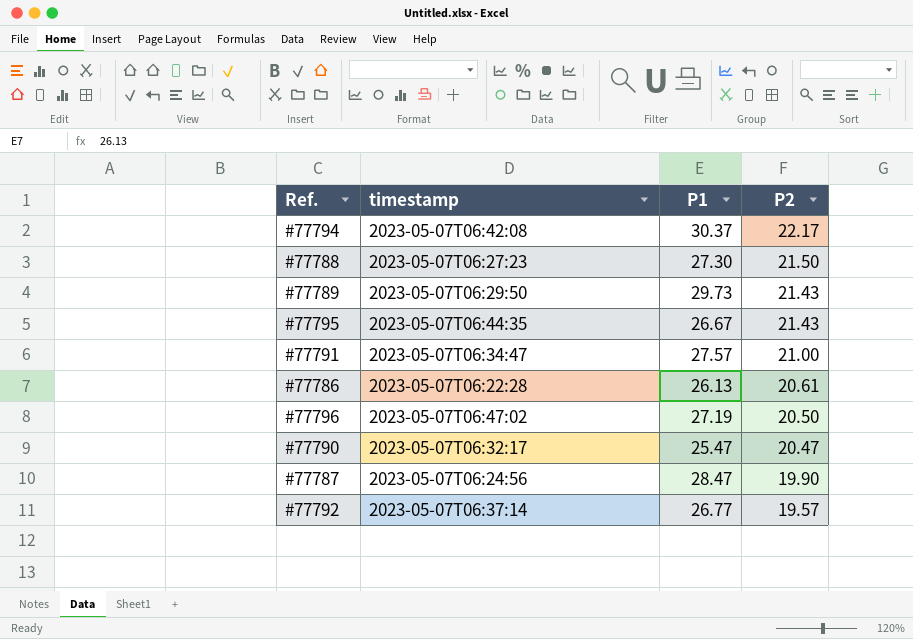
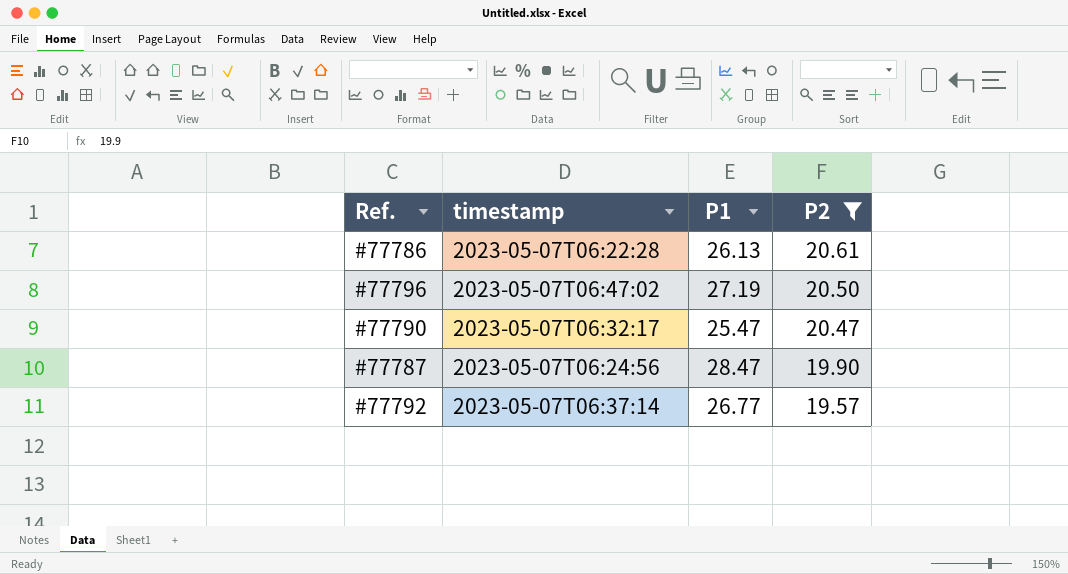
filter: none -> P2 <= 20.61

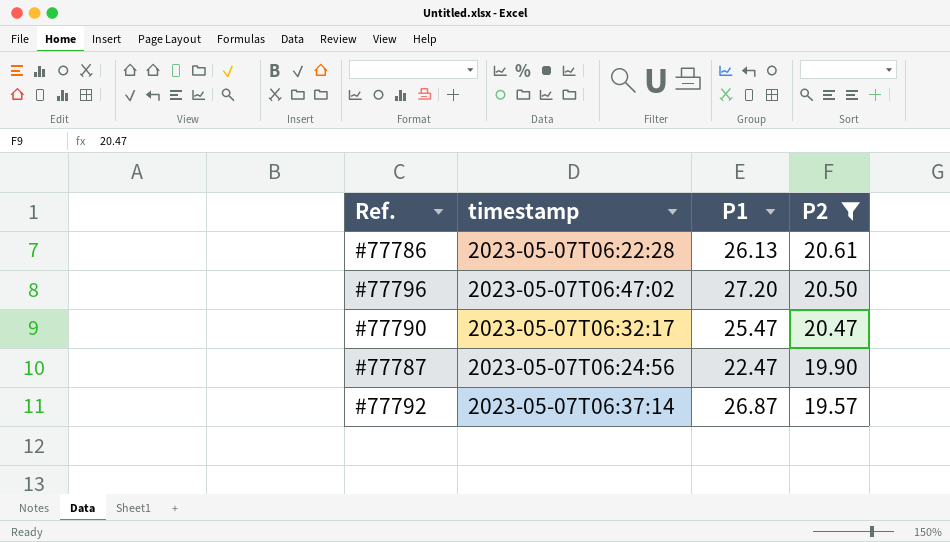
#77796 | P1: 27.19 -> 27.20
#77787 | P1: 28.47 -> 22.47
#77792 | P1: 26.77 -> 26.87

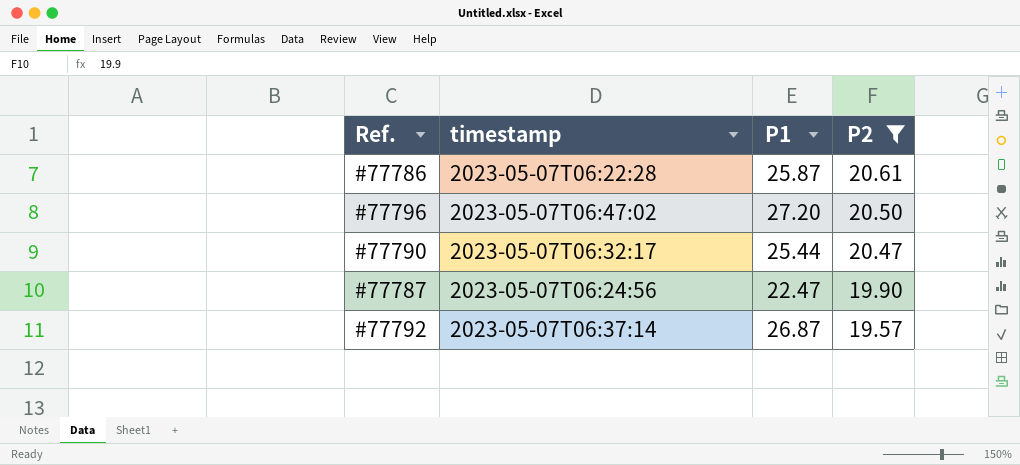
#77786 | P1: 26.13 -> 25.87
#77790 | P1: 25.47 -> 25.44

